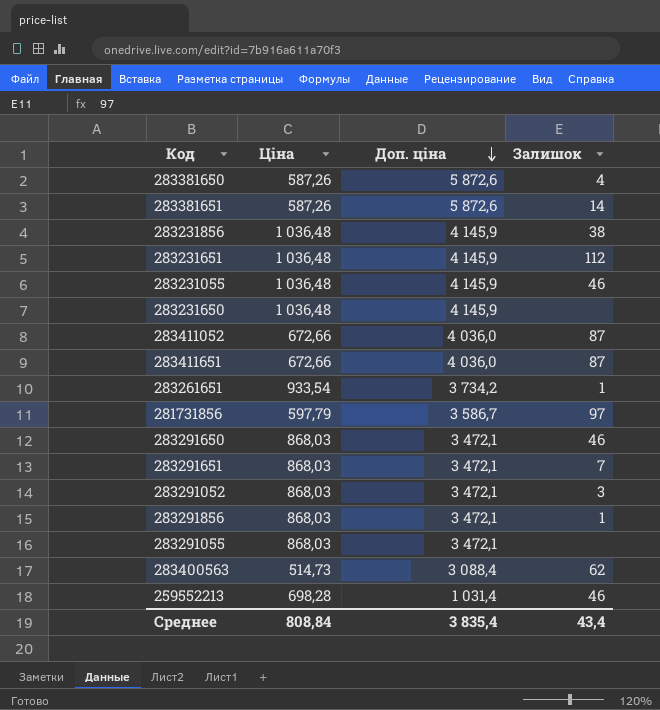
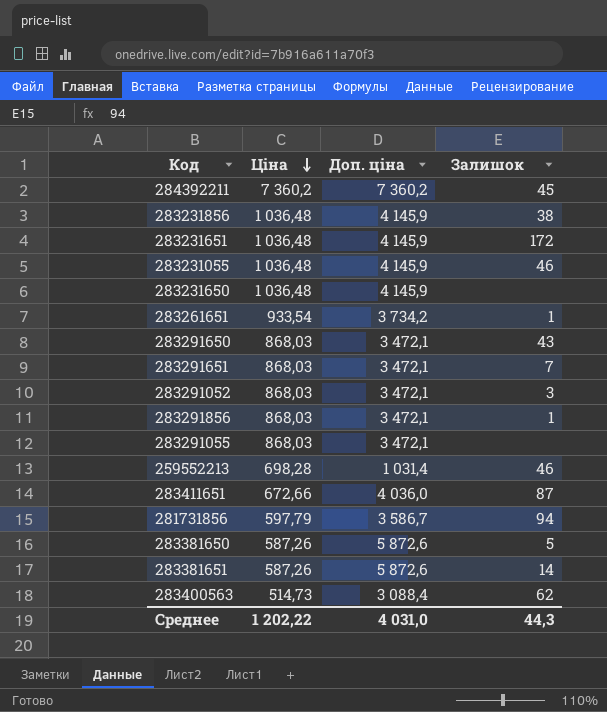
row order: Доп. ціна descending -> Ціна descending
row 283411052: 672,66 | 4 036,0 | 87 -> none
row 284392211: none -> 7 360,2 | 7 360,2 | 45
283231651 | Залишок: 112 -> 172
283291650 | Залишок: 46 -> 43
281731856 | Залишок: 97 -> 94
283381650 | Залишок: 4 -> 5
Среднее | Ціна: 808,84 -> 1 202,22
Среднее | Доп. ціна: 3 835,4 -> 4 031,0
Среднее | Залишок: 43,4 -> 44,3

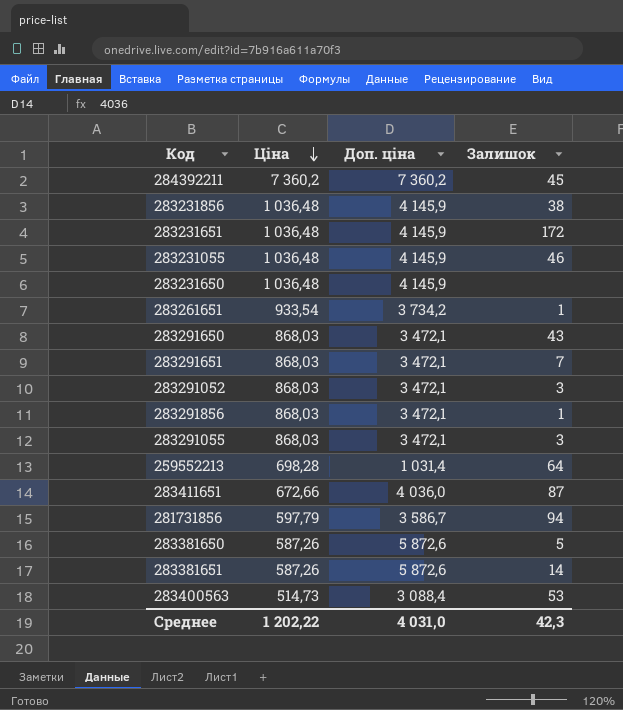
283291055 | Залишок: none -> 3
259552213 | Залишок: 46 -> 64
283400563 | Залишок: 62 -> 53
Среднее | Залишок: 44,3 -> 42,3

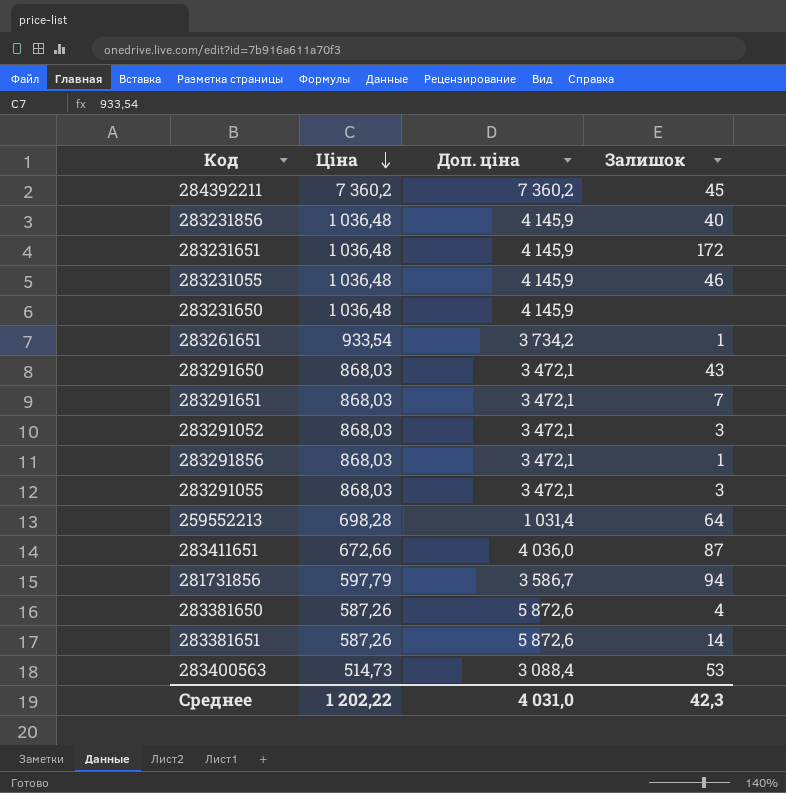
283231856 | Залишок: 38 -> 40
283381650 | Залишок: 5 -> 4

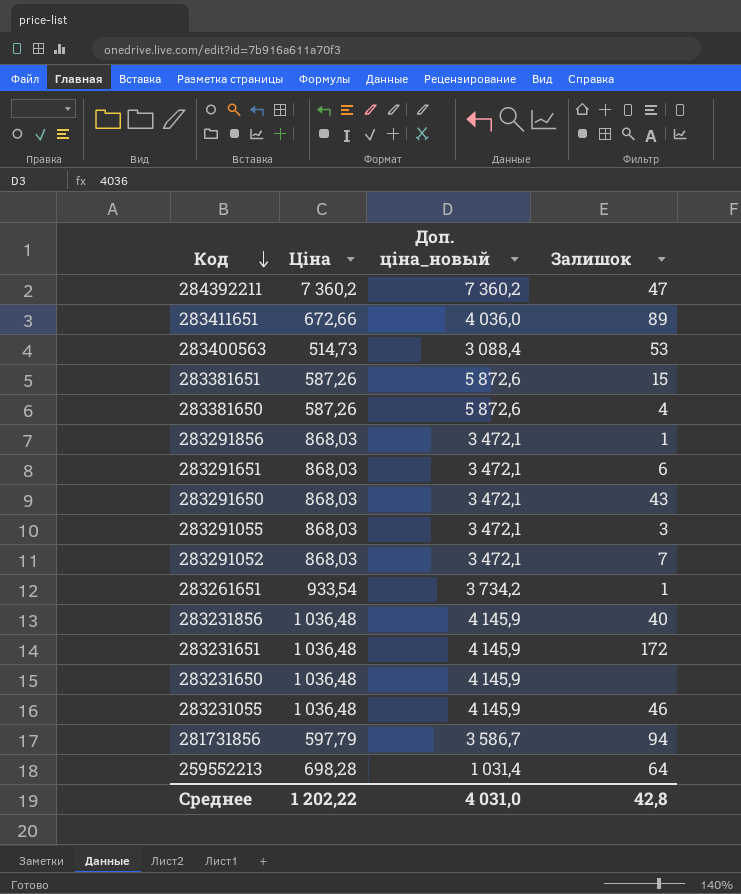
row order: Ціна descending -> Код descending
column name: Доп. ціна -> Доп. ціна_новый
284392211 | Залишок: 45 -> 47
283411651 | Залишок: 87 -> 89
283381651 | Залишок: 14 -> 15
283291651 | Залишок: 7 -> 6
283291052 | Залишок: 3 -> 7
Среднее | Залишок: 42,3 -> 42,8

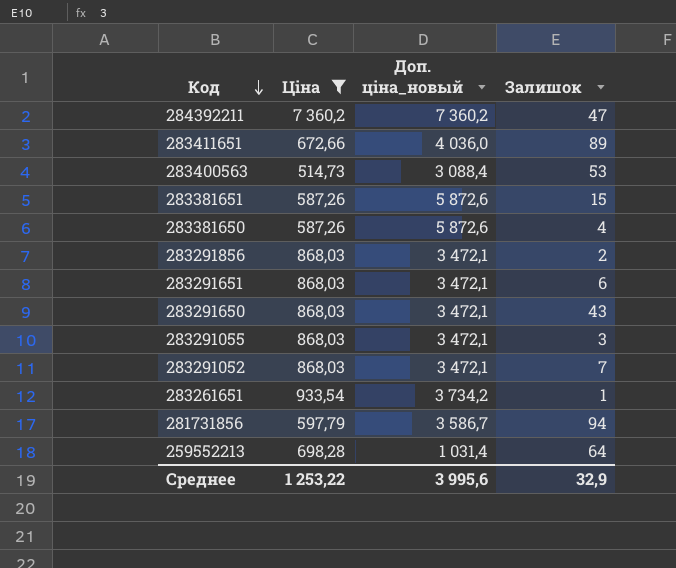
filter: none -> Ціна != 1 036,48
283291856 | Залишок: 1 -> 2
Среднее | Ціна: 1 202,22 -> 1 253,22
Среднее | Доп. ціна_новый: 4 031,0 -> 3 995,6
Среднее | Залишок: 42,8 -> 32,9

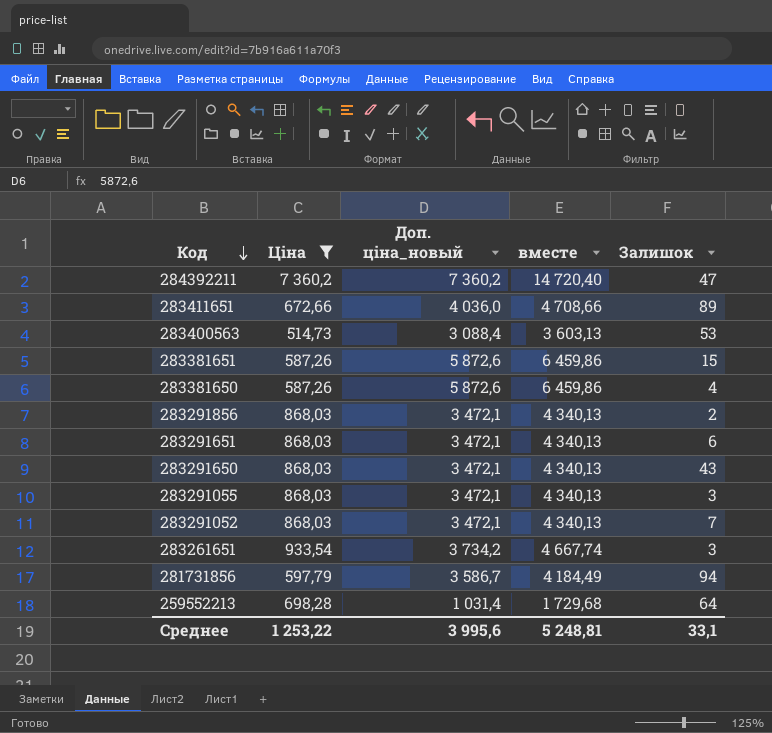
column вместе | formula: none -> [Ціна] + [Доп. ціна_новый]
283261651 | Залишок: 1 -> 3
Среднее | Залишок: 32,9 -> 33,1

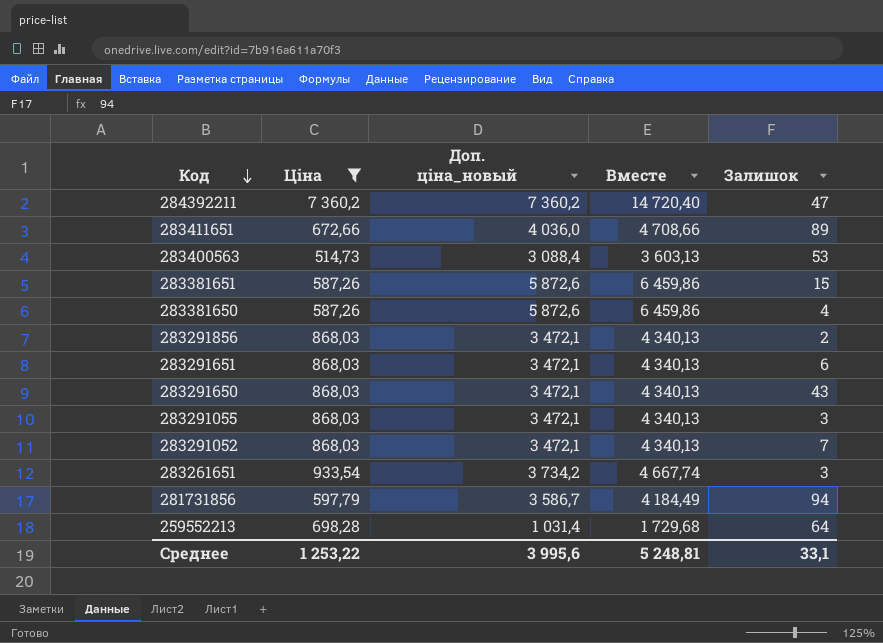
column name: вместе -> Вместе

